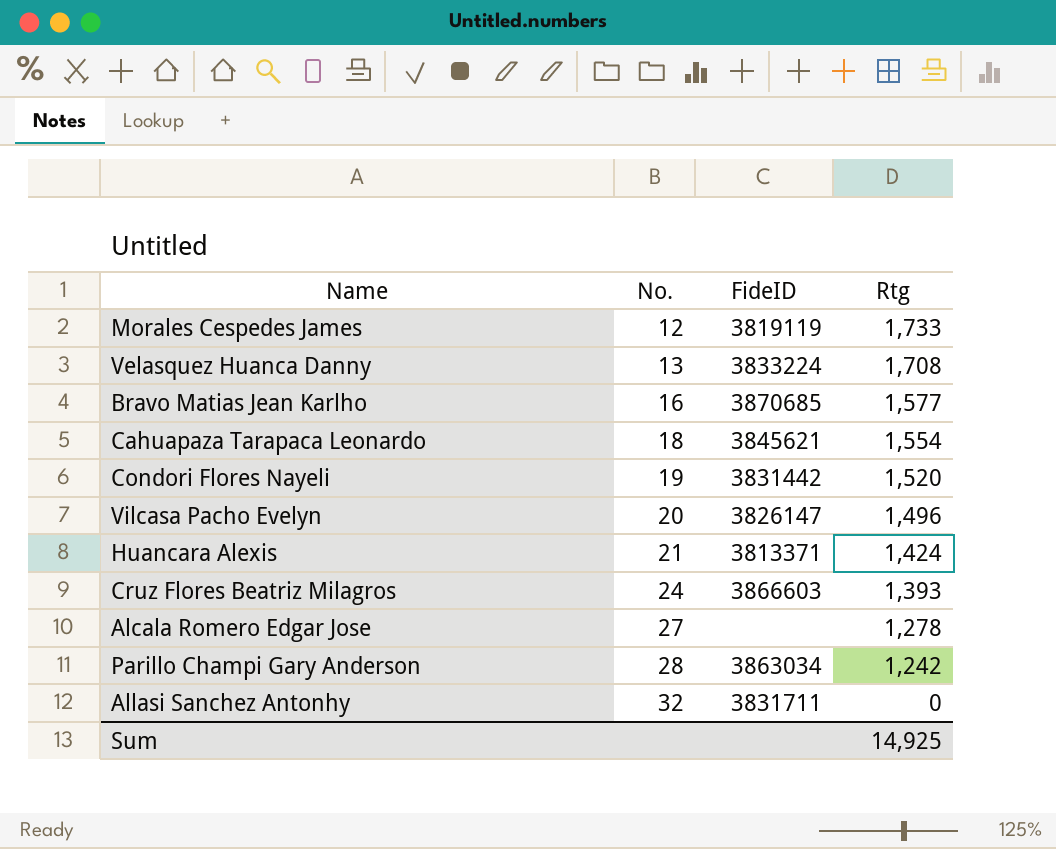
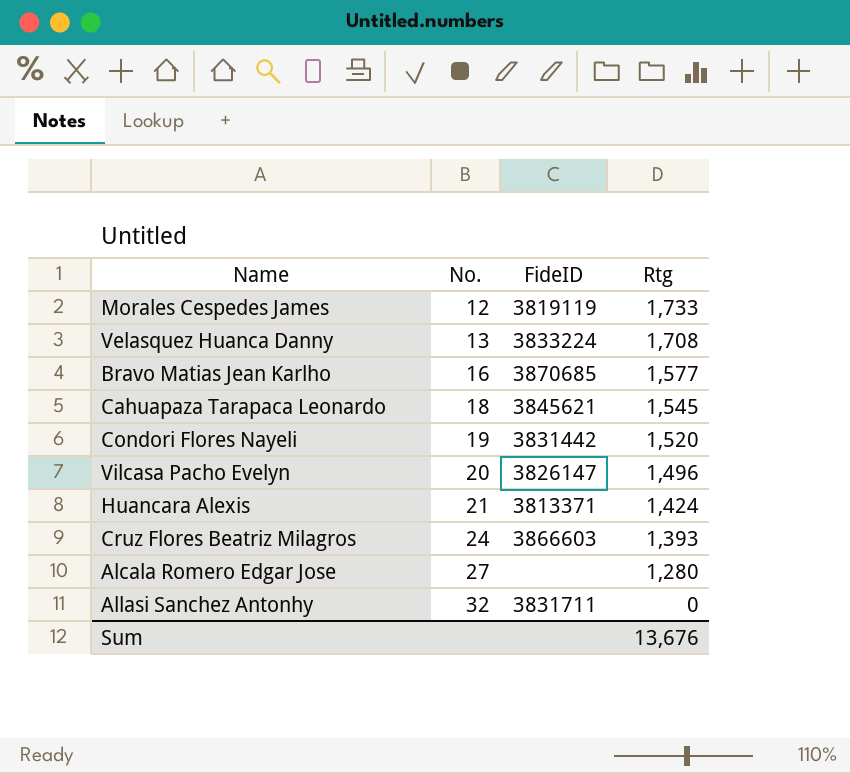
row Parillo Champi Gary Anderson: 28 | 3863034 | 1,242 -> none
Cahuapaza Tarapaca Leonardo | Rtg: 1,554 -> 1,545
Alcala Romero Edgar Jose | Rtg: 1,278 -> 1,280
Sum | Rtg: 14,925 -> 13,676

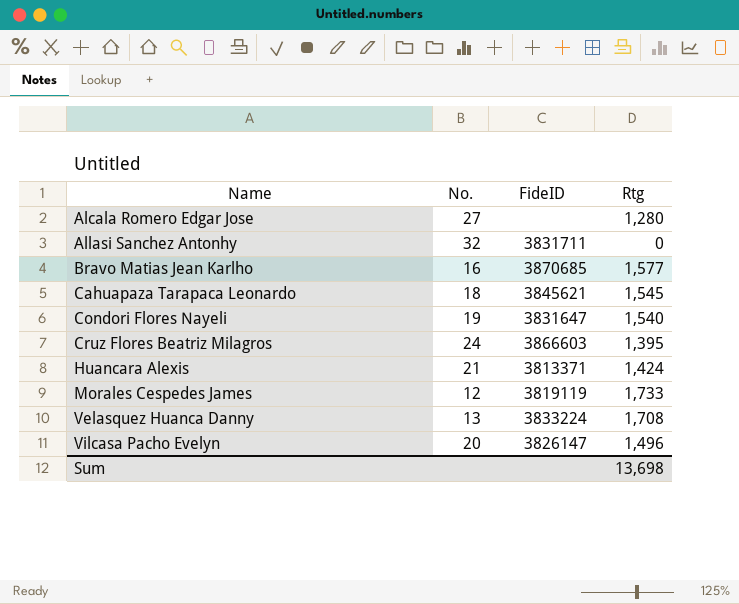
row order: No. ascending -> Name ascending
Condori Flores Nayeli | FideID: 3831442 -> 3831647
Condori Flores Nayeli | Rtg: 1,520 -> 1,540
Cruz Flores Beatriz Milagros | Rtg: 1,393 -> 1,395
Sum | Rtg: 13,676 -> 13,698

